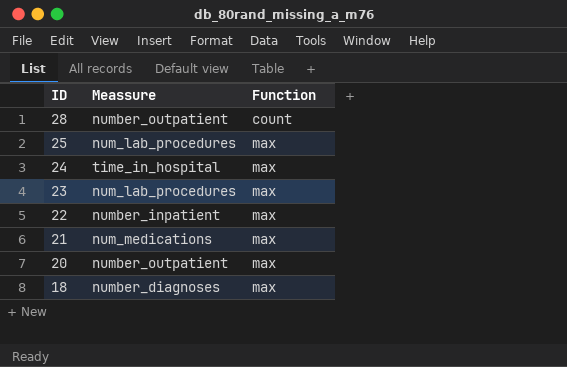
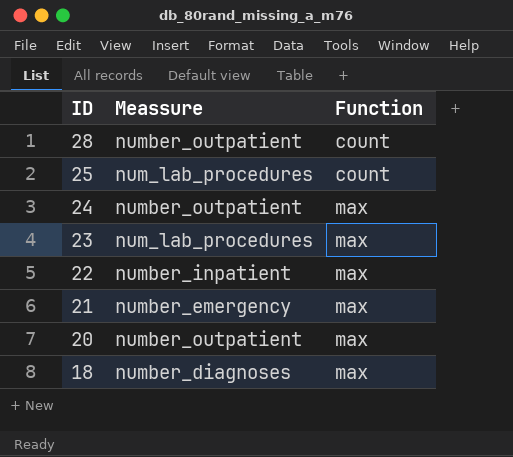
25 | Function: max -> count
24 | Meassure: time_in_hospital -> number_outpatient
21 | Meassure: num_medications -> number_emergency

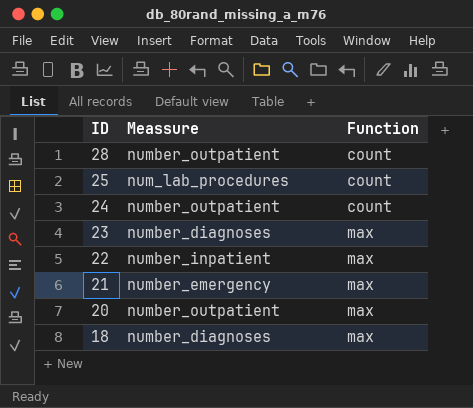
24 | Function: max -> count
23 | Meassure: num_lab_procedures -> number_diagnoses

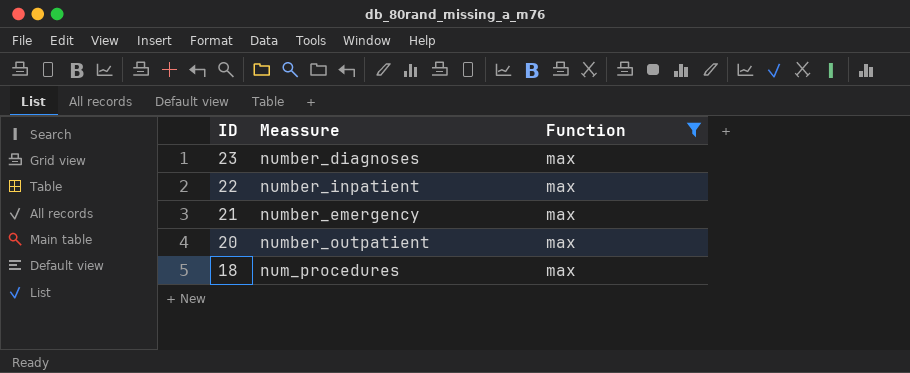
filter: none -> Function = max
18 | Meassure: number_diagnoses -> num_procedures

